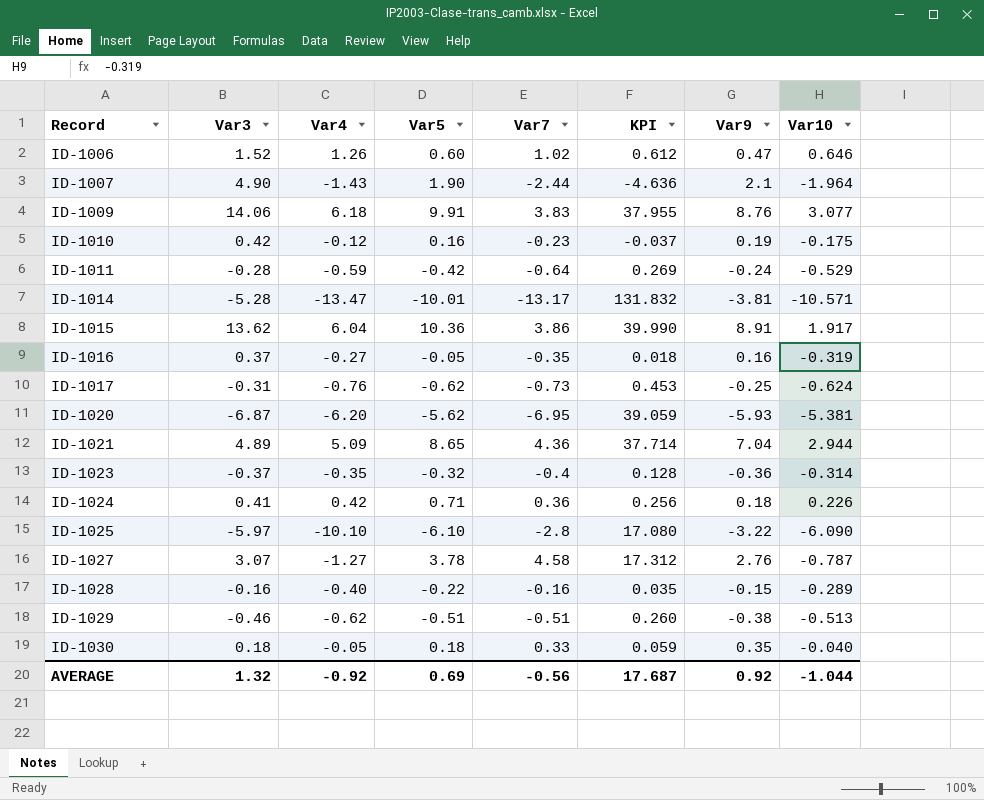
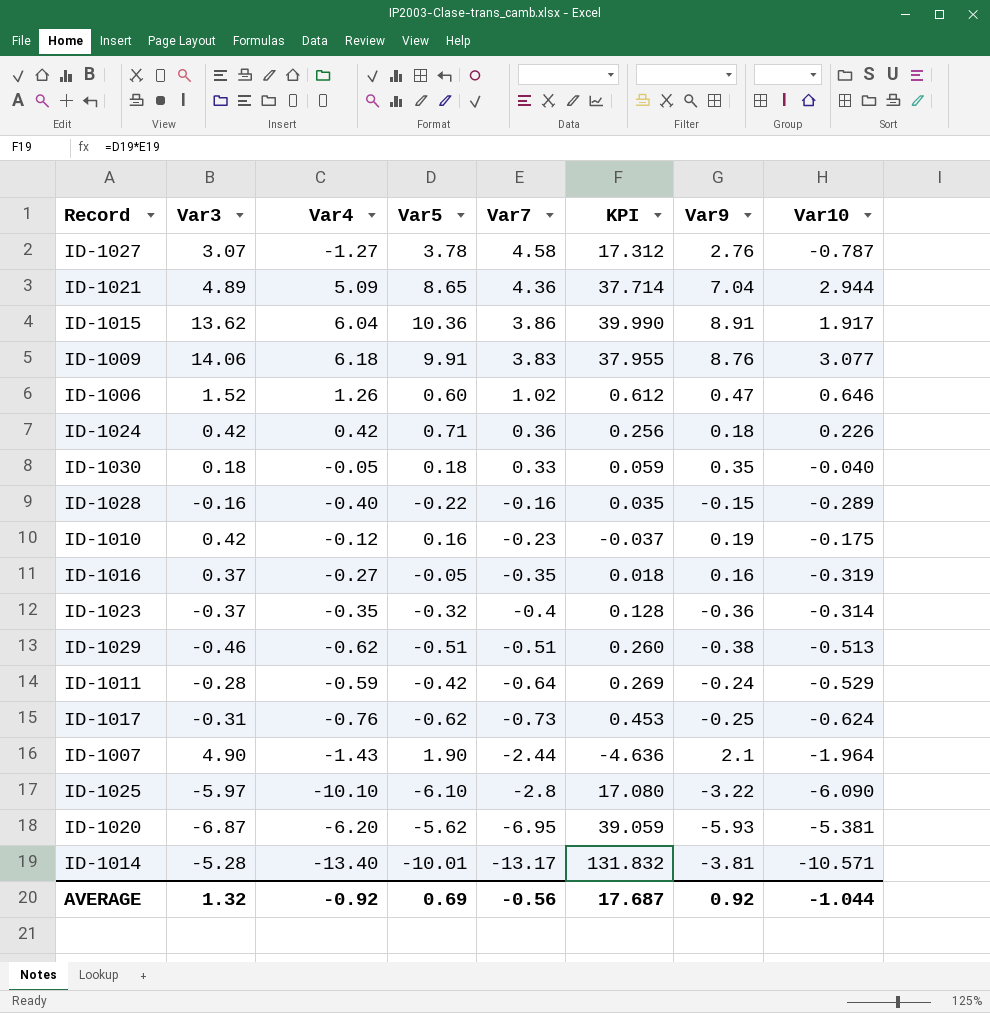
row order: Record ascending -> Var7 descending
ID-1024 | Var3: 0.41 -> 0.42
ID-1014 | Var4: -13.47 -> -13.40

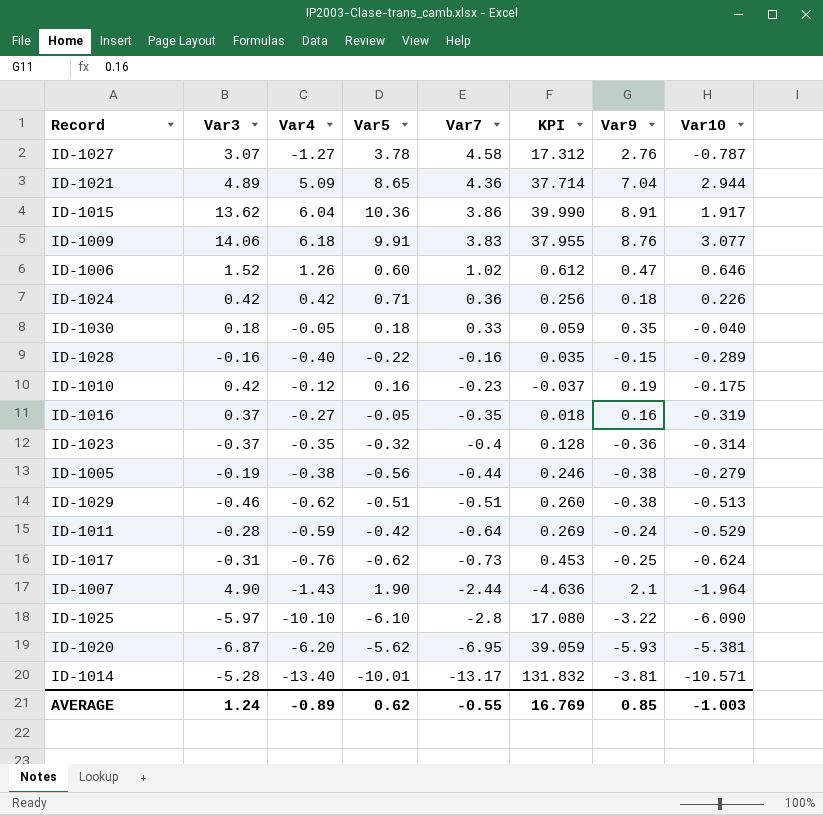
row ID-1005: none -> -0.19 | -0.38 | -0.56 | -0.44 | 0.246 | -0.38 | -0.279
AVERAGE | Var3: 1.32 -> 1.24
AVERAGE | Var4: -0.92 -> -0.89
AVERAGE | Var5: 0.69 -> 0.62
AVERAGE | Var7: -0.56 -> -0.55
AVERAGE | KPI: 17.687 -> 16.769
AVERAGE | Var9: 0.92 -> 0.85
AVERAGE | Var10: -1.044 -> -1.003

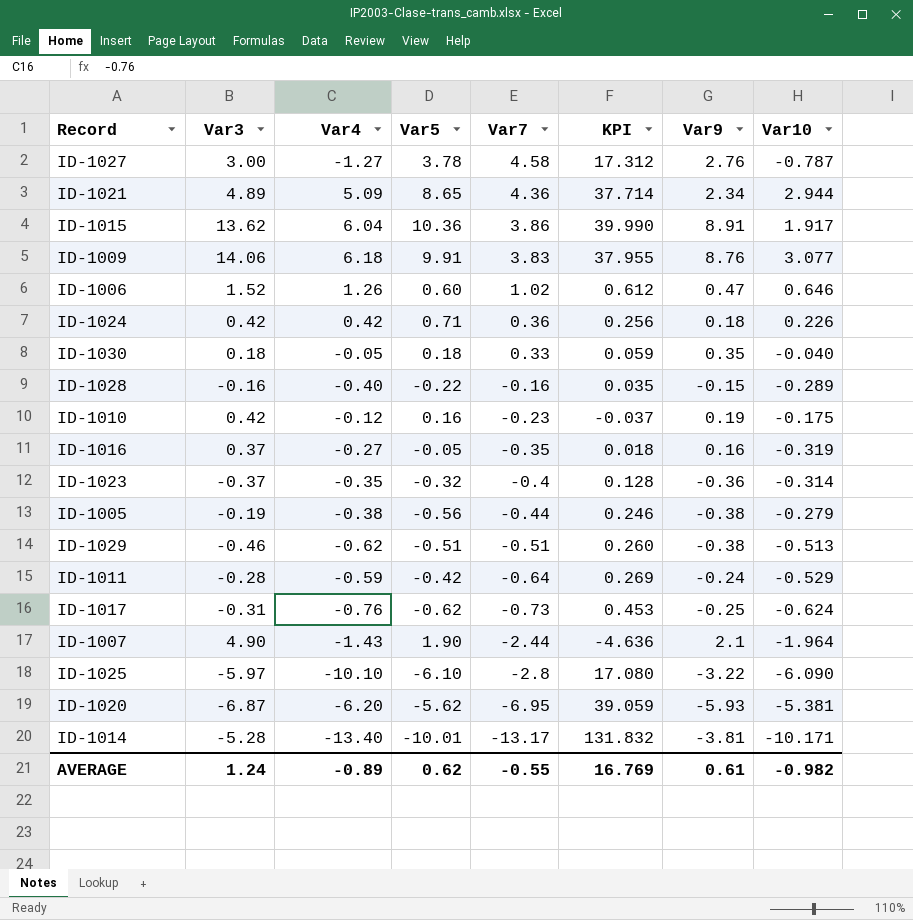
ID-1027 | Var3: 3.07 -> 3.00
ID-1021 | Var9: 7.04 -> 2.34
ID-1014 | Var10: -10.571 -> -10.171
AVERAGE | Var9: 0.85 -> 0.61
AVERAGE | Var10: -1.003 -> -0.982

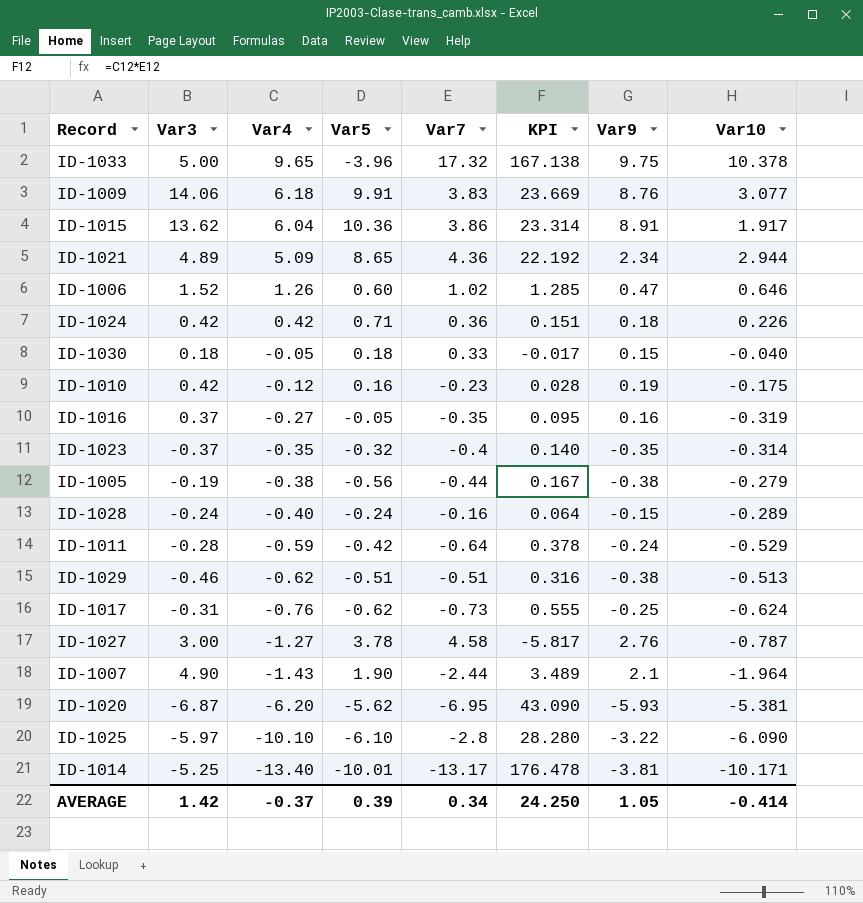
row order: Var7 descending -> Var4 descending
column KPI | formula: [Var5] * [Var7] -> [Var4] * [Var7]
row ID-1033: none -> 5.00 | 9.65 | -3.96 | 17.32 | 167.138 | 9.75 | 10.378
ID-1030 | Var9: 0.35 -> 0.15
ID-1023 | Var9: -0.36 -> -0.35
ID-1028 | Var3: -0.16 -> -0.24
ID-1028 | Var5: -0.22 -> -0.24
ID-1014 | Var3: -5.28 -> -5.25
AVERAGE | Var3: 1.24 -> 1.42
AVERAGE | Var4: -0.89 -> -0.37
AVERAGE | Var5: 0.62 -> 0.39
AVERAGE | Var7: -0.55 -> 0.34
AVERAGE | KPI: 16.769 -> 24.250
AVERAGE | Var9: 0.61 -> 1.05
AVERAGE | Var10: -0.982 -> -0.414

